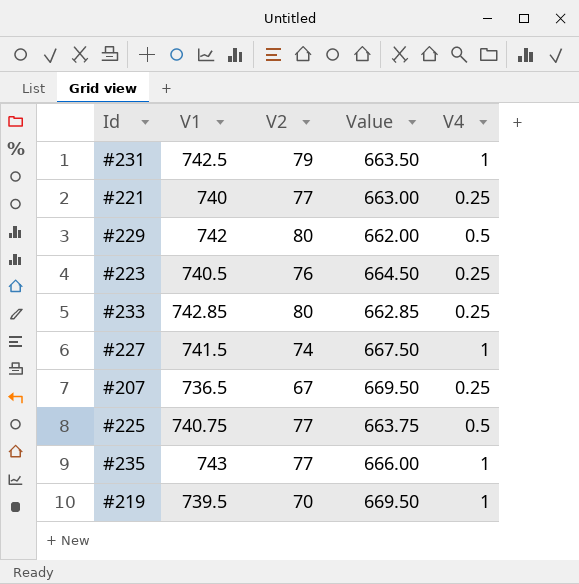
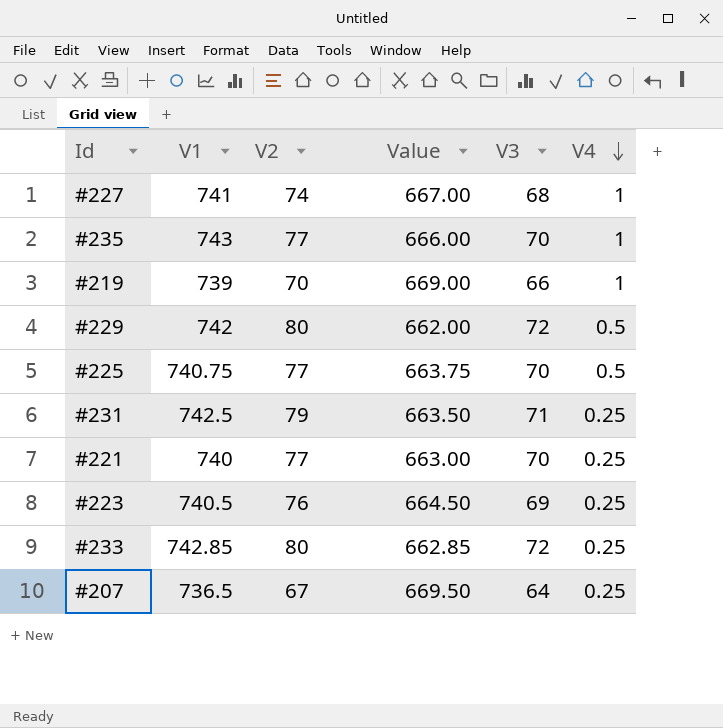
row order: none -> V4 descending
column V3 | position: none -> 5
#227 | V1: 741.5 -> 741
#227 | Value: 667.50 -> 667.00
#219 | V1: 739.5 -> 739
#219 | Value: 669.50 -> 669.00
#231 | V4: 1 -> 0.25

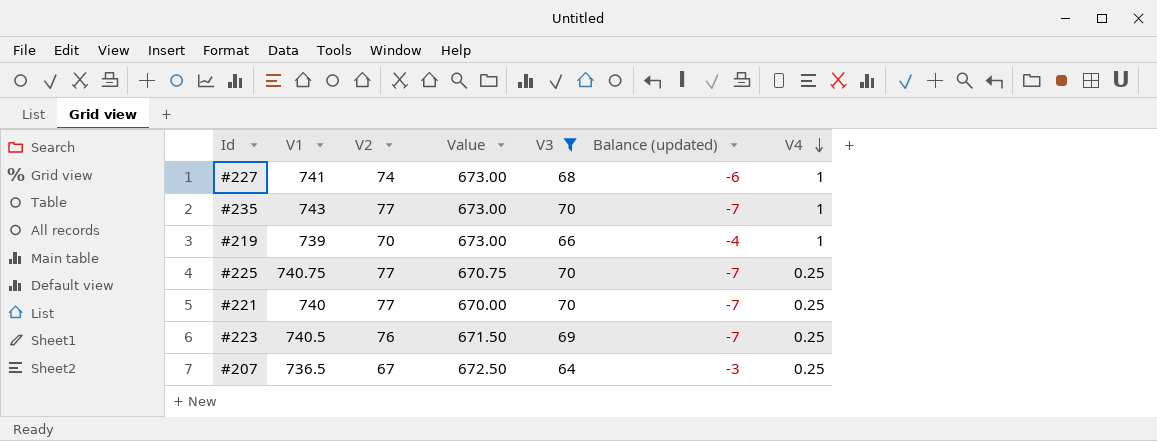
filter: none -> V3 <= 70
column Value | formula: [V1] - [V2] -> [V1] - [V3]
column Balance (updated) | formula: none -> [V3] - [V2]
#225 | V4: 0.5 -> 0.25

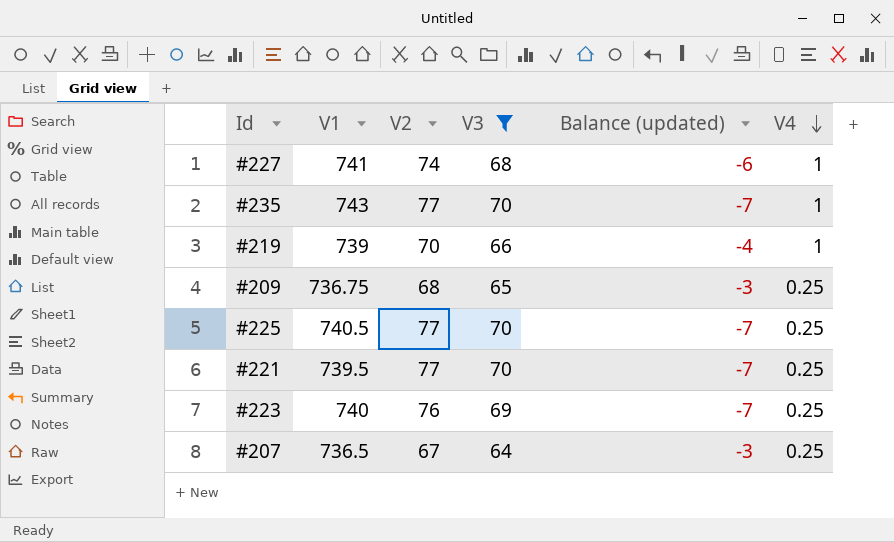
column Value | formula: [V1] - [V3] -> none
row #209: none -> 736.75 | 68 | 65 | -3 | 0.25
#225 | V1: 740.75 -> 740.5
#221 | V1: 740 -> 739.5
#223 | V1: 740.5 -> 740

